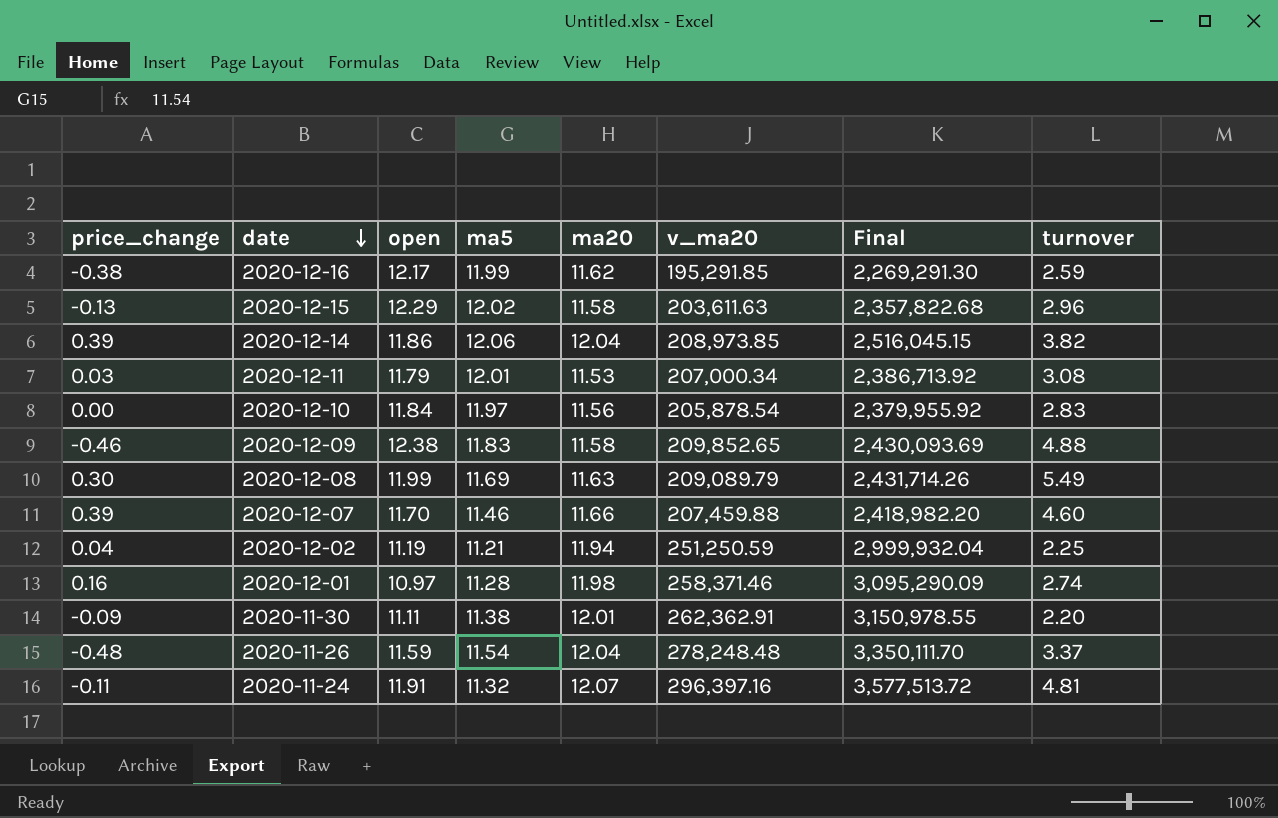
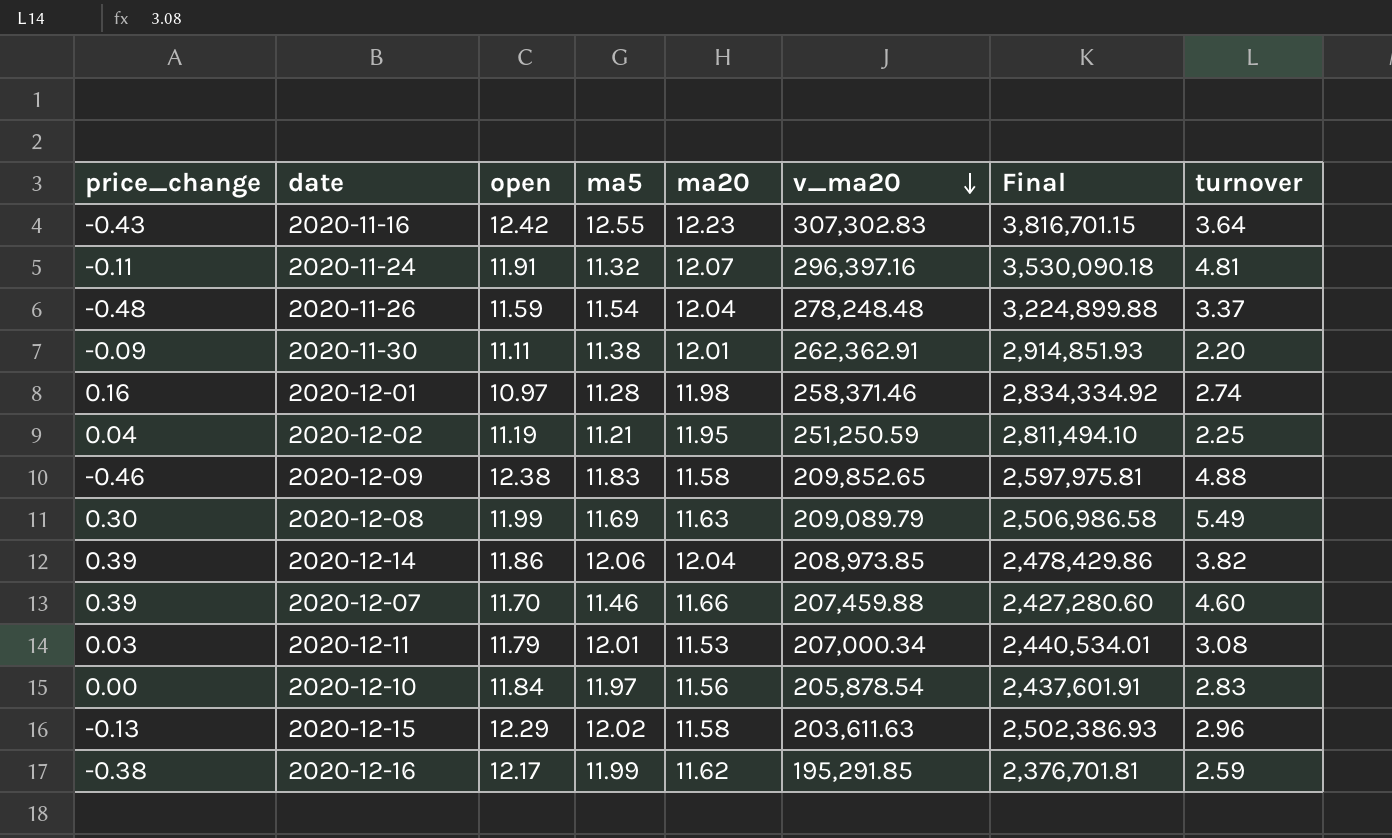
row order: date descending -> v_ma20 descending
column Final | formula: [ma20] * [v_ma20] -> [open] * [v_ma20]
row 2020-11-16: none -> -0.43 | 12.42 | 12.55 | 12.23 | 307,302.83 | 3,816,701.15 | 3.64
2020-12-02 | ma20: 11.94 -> 11.95

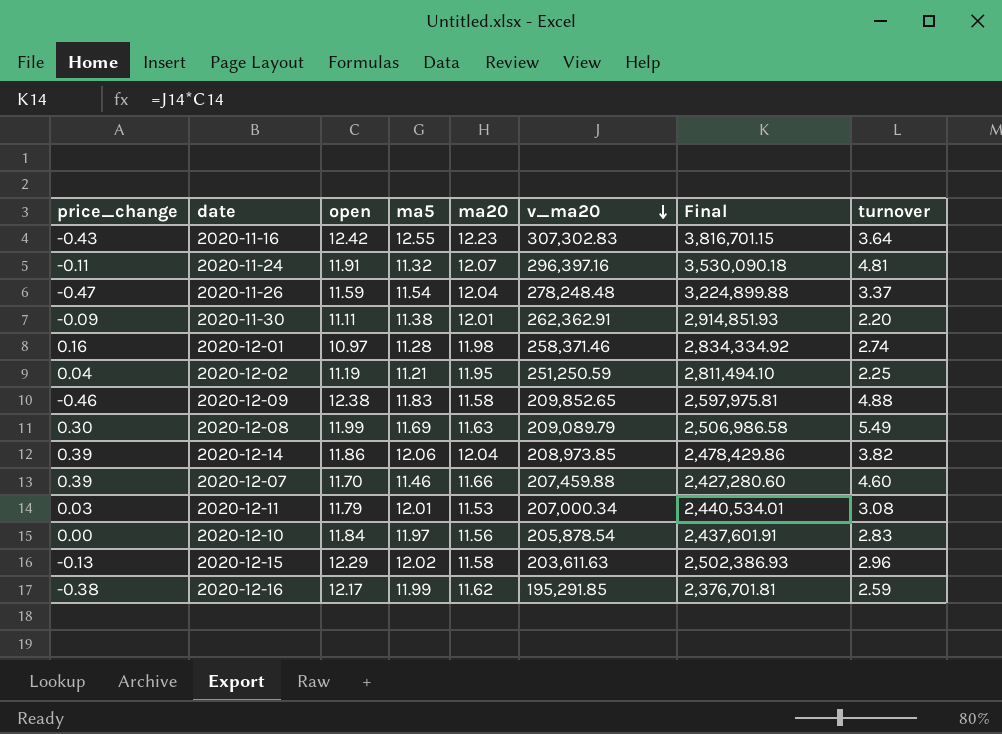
2020-11-26 | price_change: -0.48 -> -0.47

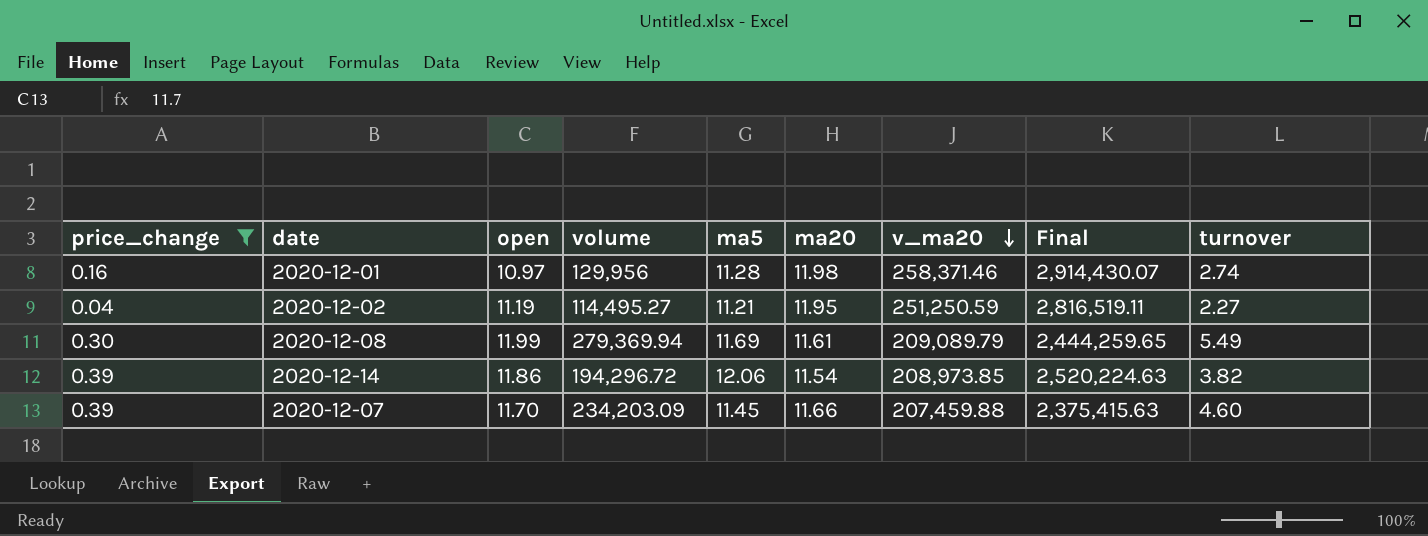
filter: none -> price_change >= 0.04
column volume | position: none -> 4
column Final | formula: [open] * [v_ma20] -> [ma5] * [v_ma20]
2020-12-02 | turnover: 2.25 -> 2.27
2020-12-08 | ma20: 11.63 -> 11.61
2020-12-14 | ma20: 12.04 -> 11.54
2020-12-07 | ma5: 11.46 -> 11.45

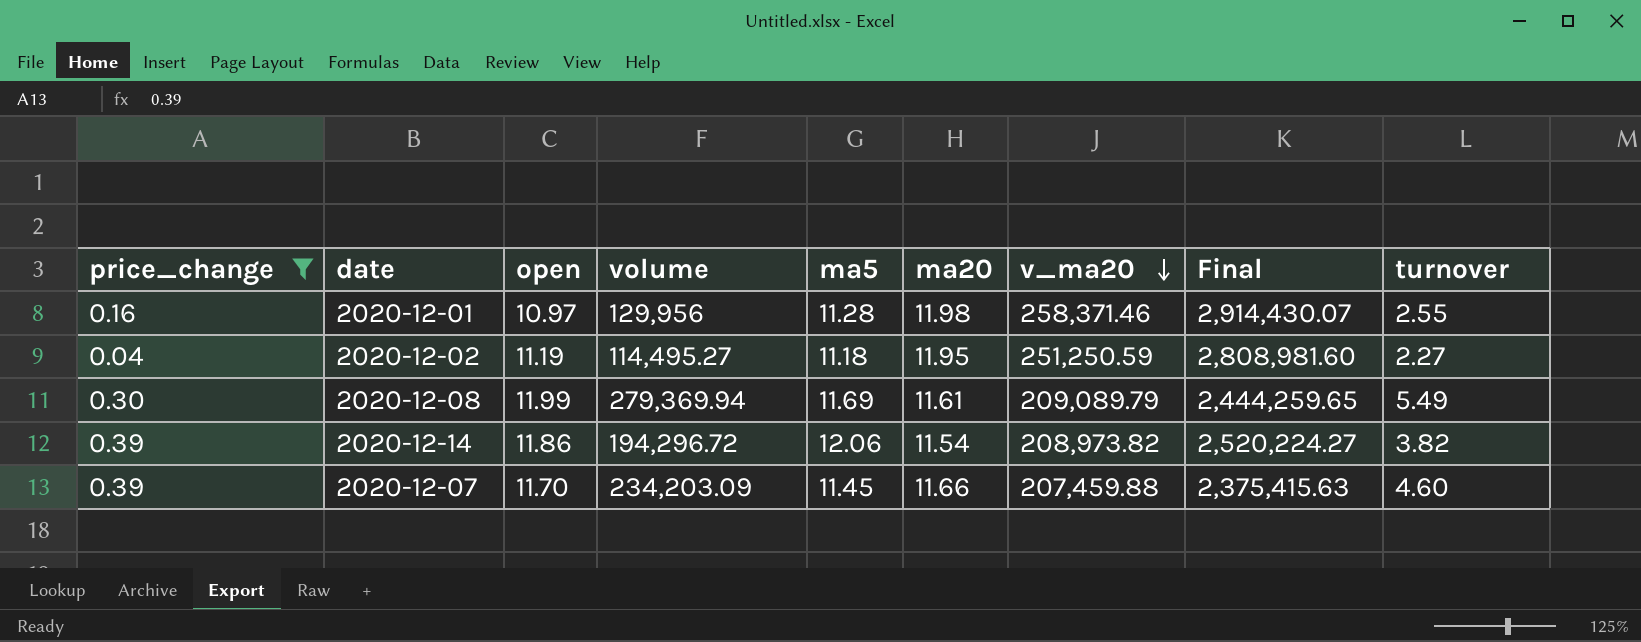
2020-12-01 | turnover: 2.74 -> 2.55
2020-12-02 | ma5: 11.21 -> 11.18
2020-12-02 | Final: 2,816,519.11 -> 2,808,981.60
2020-12-14 | v_ma20: 208,973.85 -> 208,973.82
2020-12-14 | Final: 2,520,224.63 -> 2,520,224.27

